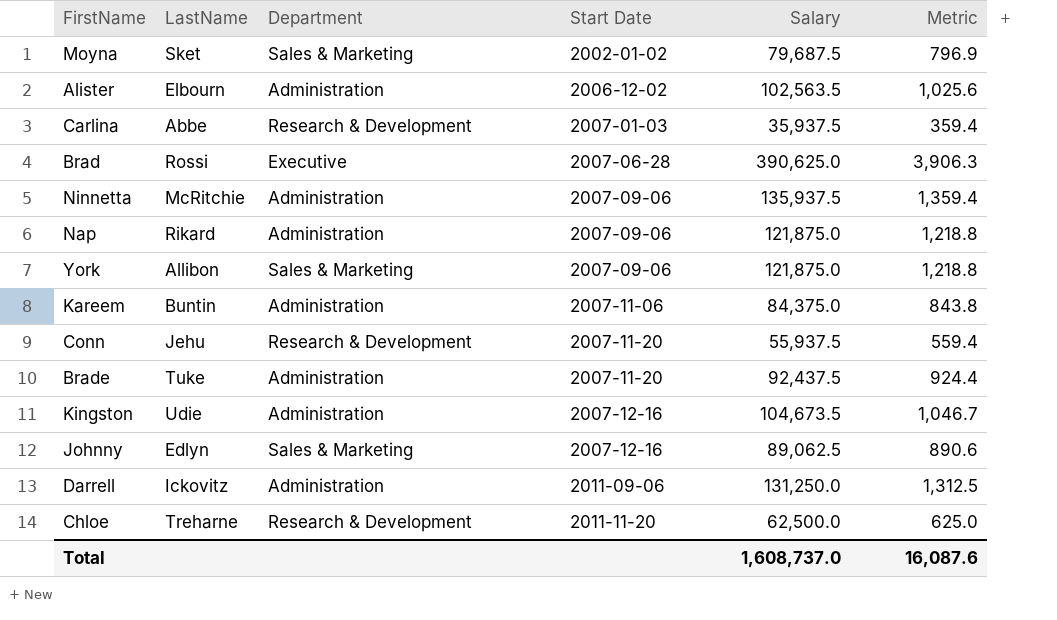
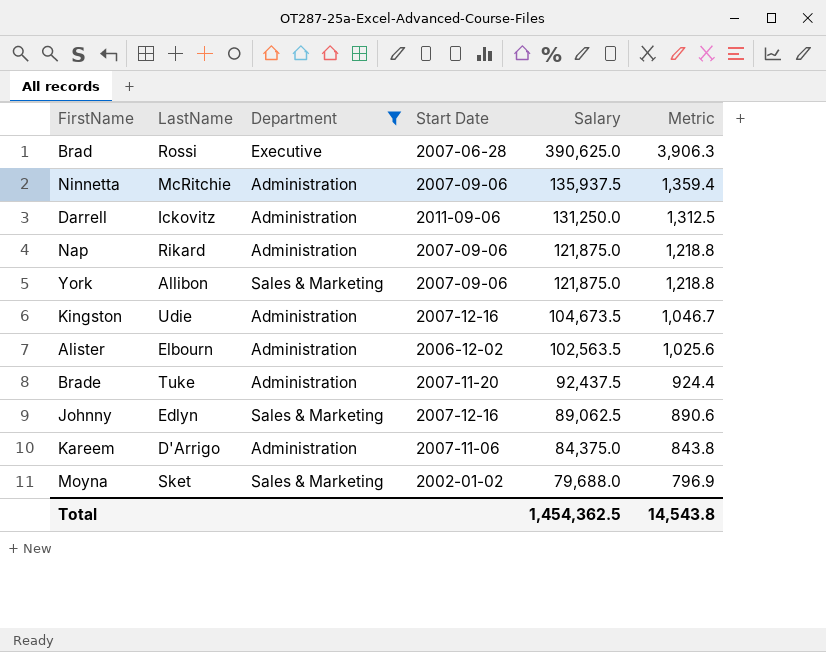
filter: none -> Department != Research & Development
row order: Start Date ascending -> Salary descending
Kareem | LastName: Buntin -> D'Arrigo
Moyna | Salary: 79,687.5 -> 79,688.0
Total | Salary: 1,608,737.0 -> 1,454,362.5
Total | Metric: 16,087.6 -> 14,543.8

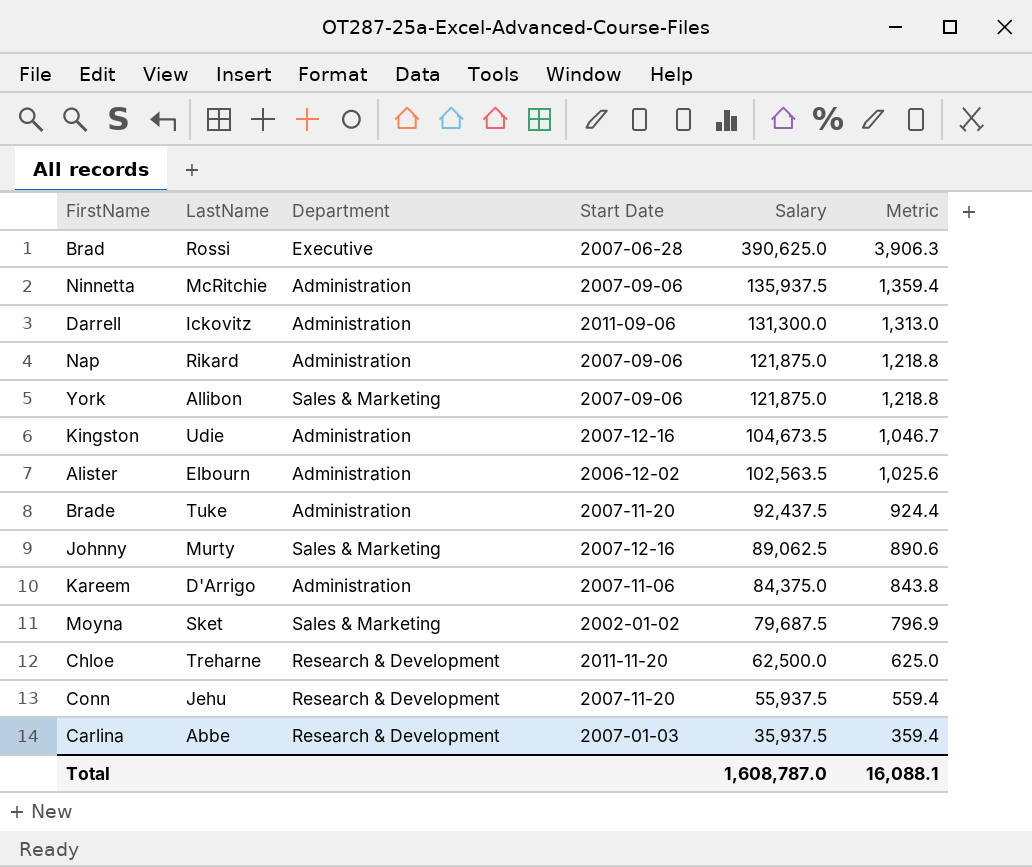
filter: Department != Research & Development -> none
Darrell | Salary: 131,250.0 -> 131,300.0
Darrell | Metric: 1,312.5 -> 1,313.0
Johnny | LastName: Edlyn -> Murty
Moyna | Salary: 79,688.0 -> 79,687.5
Total | Salary: 1,454,362.5 -> 1,608,787.0
Total | Metric: 14,543.8 -> 16,088.1

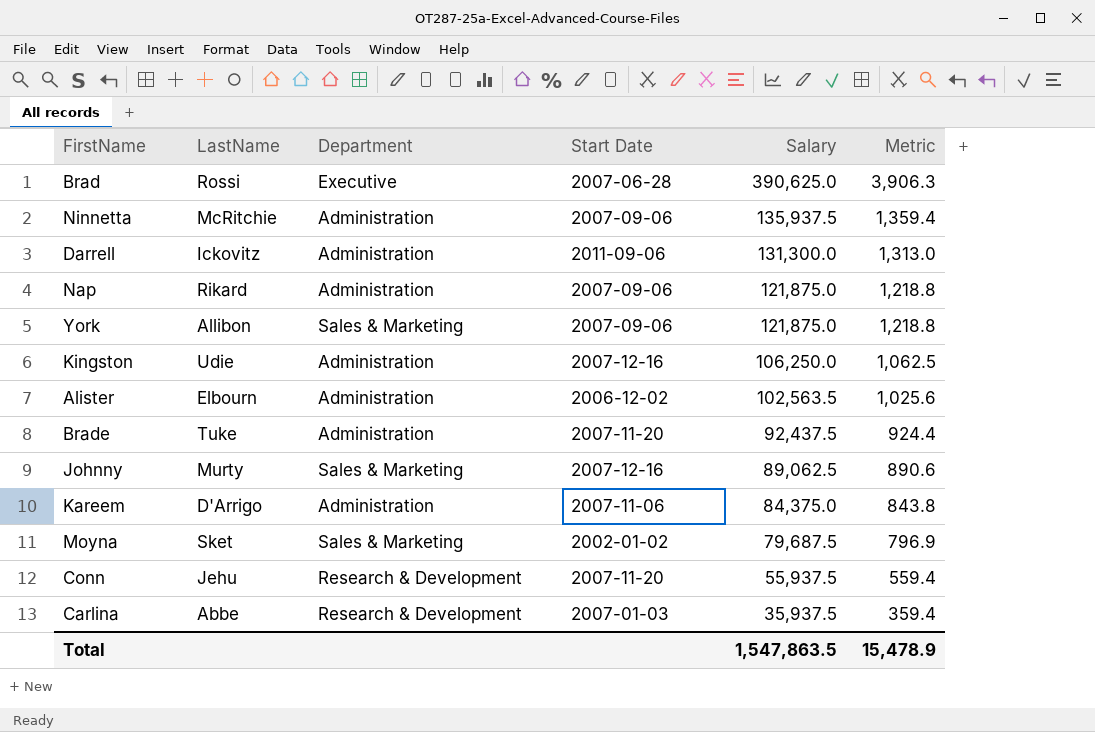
row Chloe: Treharne | Research & Development | 2011-11-20 | 62,500.0 | 625.0 -> none
Kingston | Salary: 104,673.5 -> 106,250.0
Kingston | Metric: 1,046.7 -> 1,062.5
Total | Salary: 1,608,787.0 -> 1,547,863.5
Total | Metric: 16,088.1 -> 15,478.9

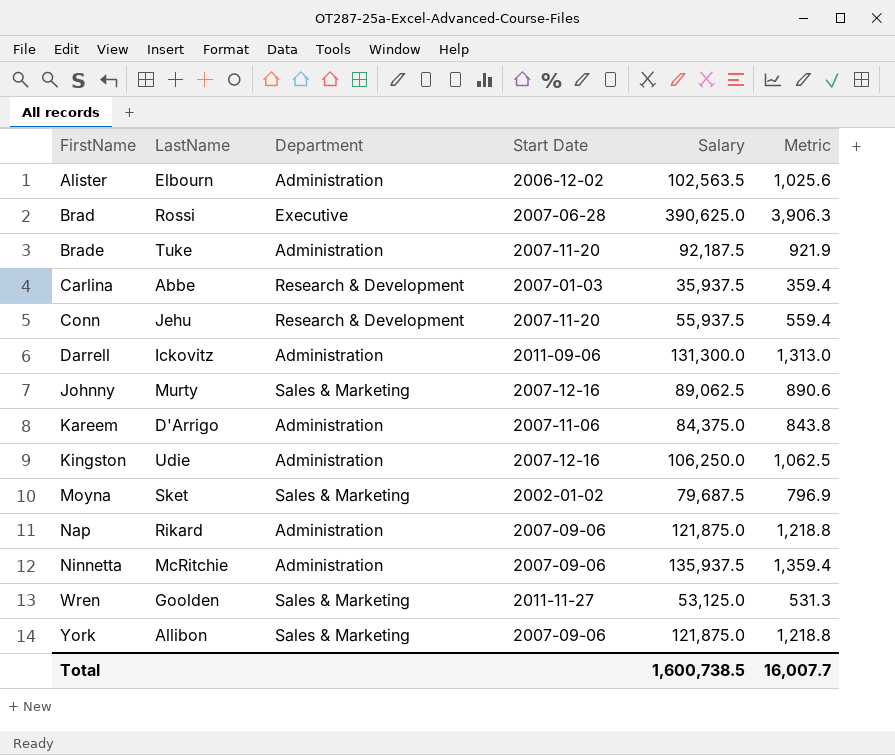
row order: Salary descending -> FirstName ascending
Brade | Salary: 92,437.5 -> 92,187.5
Brade | Metric: 924.4 -> 921.9
row Wren: none -> Goolden | Sales & Marketing | 2011-11-27 | 53,125.0 | 531.3
Total | Salary: 1,547,863.5 -> 1,600,738.5
Total | Metric: 15,478.9 -> 16,007.7

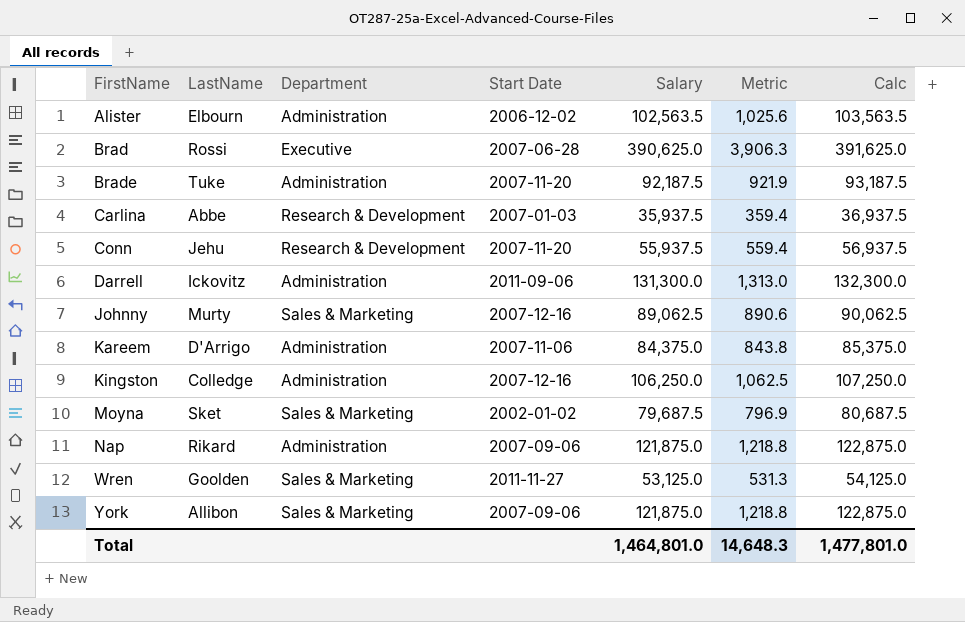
column Calc | formula: none -> [Salary] + 1000
row Ninnetta: McRitchie | Administration | 2007-09-06 | 135,937.5 | 1,359.4 -> none
Kingston | LastName: Udie -> Colledge
Total | Salary: 1,600,738.5 -> 1,464,801.0
Total | Metric: 16,007.7 -> 14,648.3

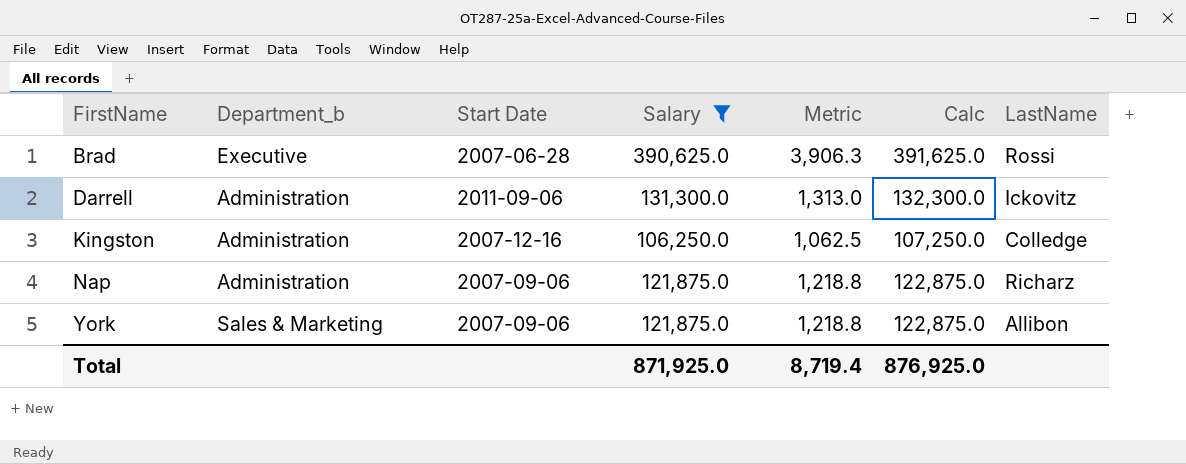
filter: none -> Salary >= 106,250.0
column name: Department -> Department_b
column LastName | position: 2 -> 7
Nap | LastName: Rikard -> Richarz
Total | Salary: 1,464,801.0 -> 871,925.0
Total | Metric: 14,648.3 -> 8,719.4
Total | Calc: 1,477,801.0 -> 876,925.0

